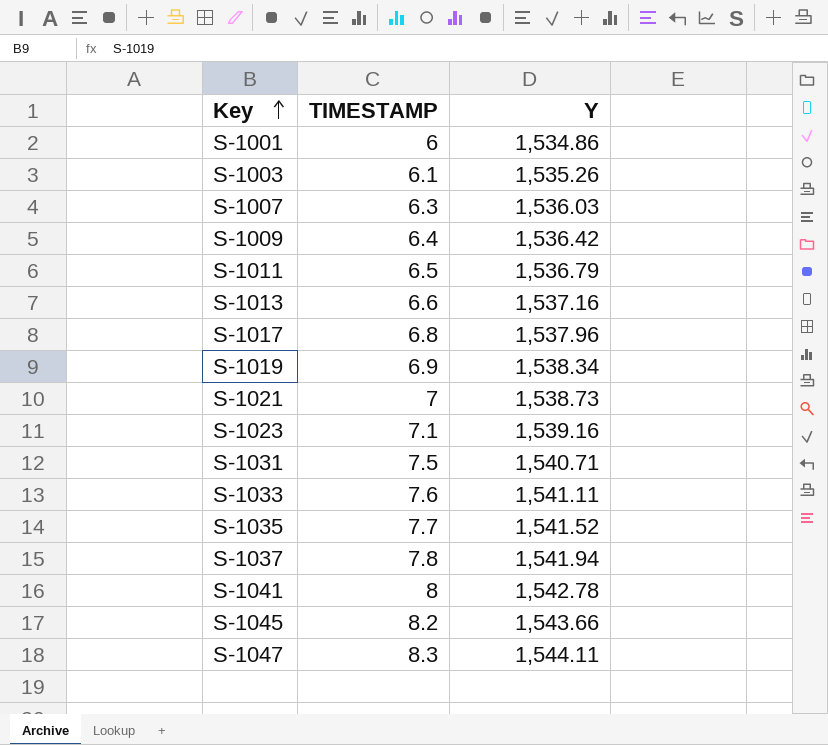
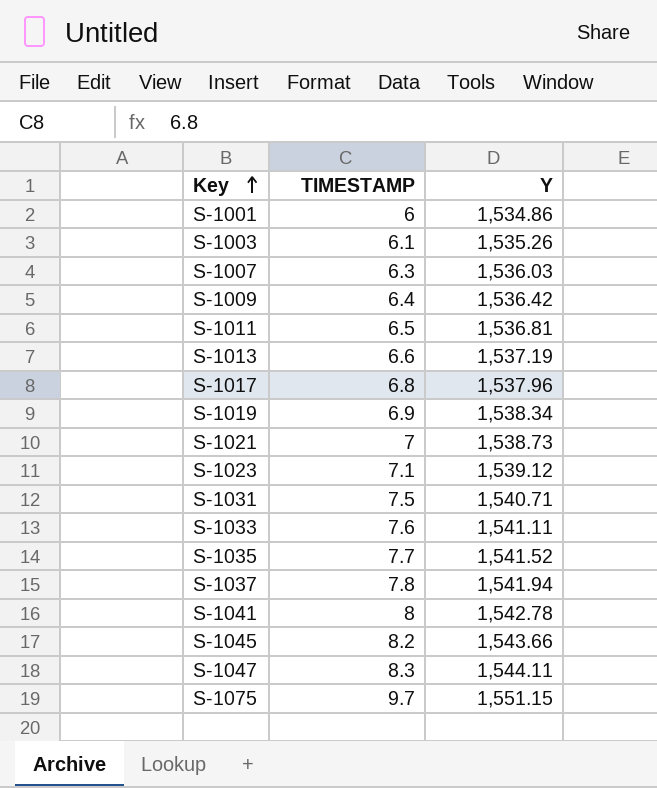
S-1011 | Y: 1,536.79 -> 1,536.81
S-1013 | Y: 1,537.16 -> 1,537.19
S-1023 | Y: 1,539.16 -> 1,539.12
row S-1075: none -> 9.7 | 1,551.15

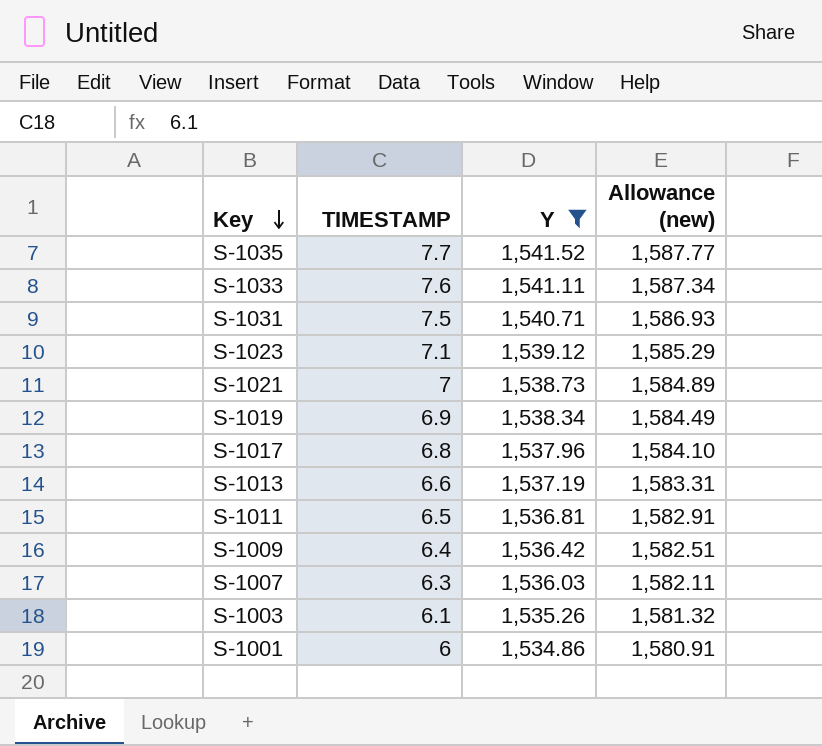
filter: none -> Y <= 1,541.52
row order: Key ascending -> Key descending
column Allowance (new) | formula: none -> [Y] * 1.03

